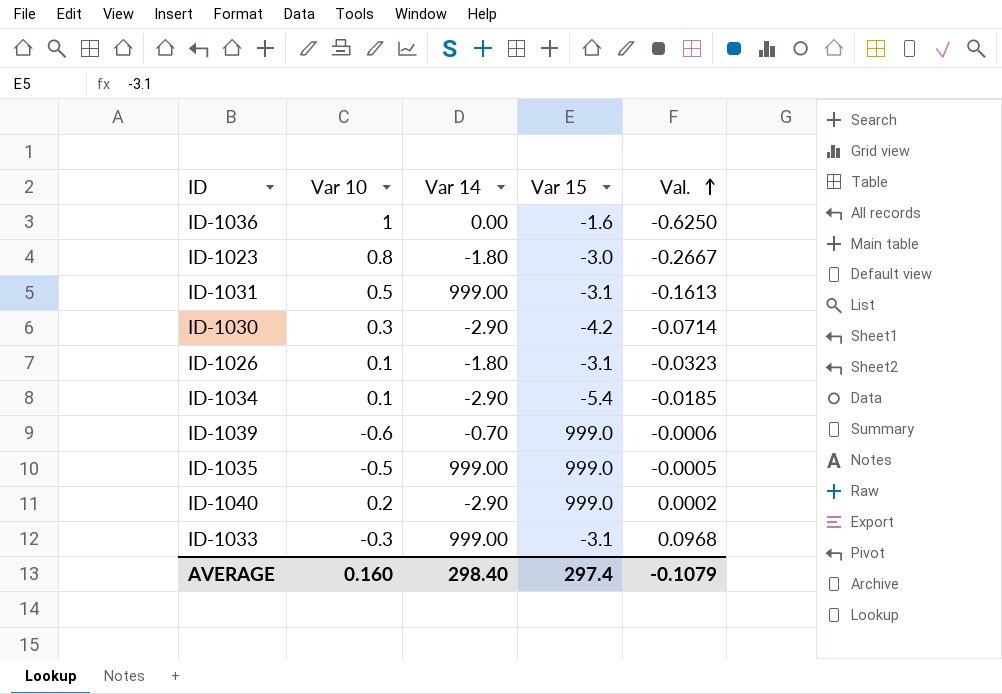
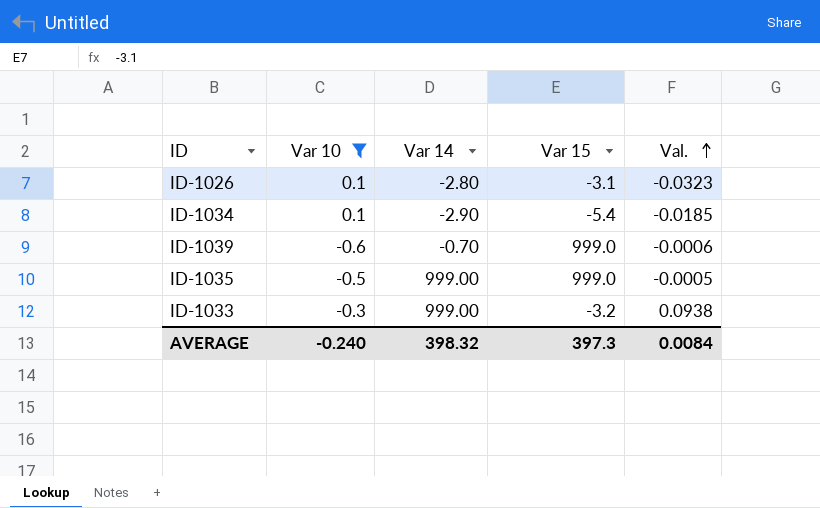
filter: none -> Var 10 <= 0.1
ID-1026 | Var 14: -1.80 -> -2.80
ID-1033 | Var 15: -3.1 -> -3.2
ID-1033 | Val.: 0.0968 -> 0.0938
AVERAGE | Var 10: 0.160 -> -0.240
AVERAGE | Var 14: 298.40 -> 398.32
AVERAGE | Var 15: 297.4 -> 397.3
AVERAGE | Val.: -0.1079 -> 0.0084

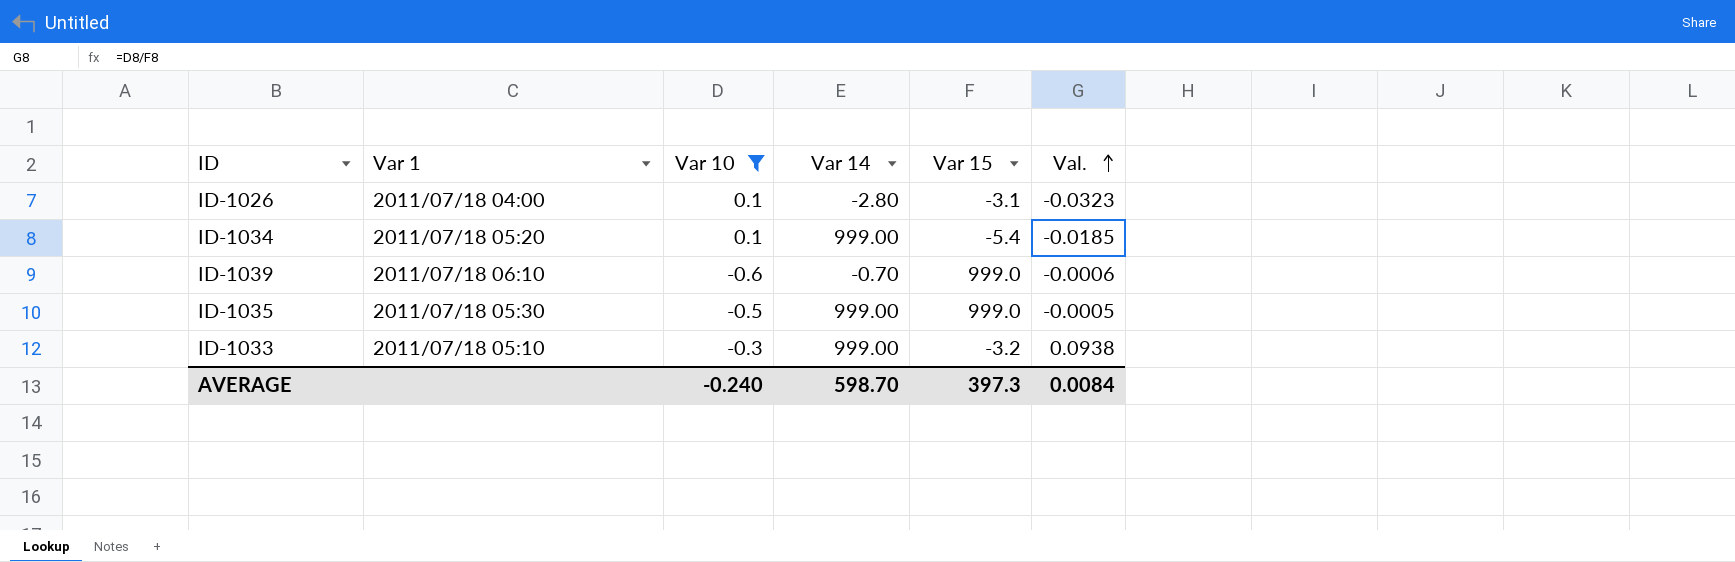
column Var 1 | position: none -> 2
ID-1034 | Var 14: -2.90 -> 999.00
AVERAGE | Var 14: 398.32 -> 598.70

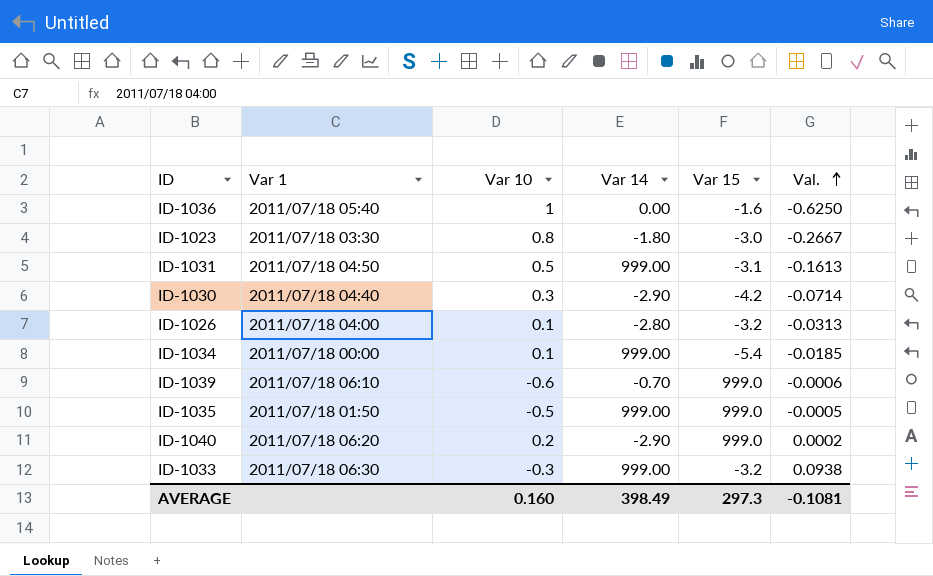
filter: Var 10 <= 0.1 -> none
ID-1026 | Var 15: -3.1 -> -3.2
ID-1026 | Val.: -0.0323 -> -0.0313
ID-1034 | Var 1: 2011/07/18 05:20 -> 2011/07/18 00:00
ID-1035 | Var 1: 2011/07/18 05:30 -> 2011/07/18 01:50
ID-1033 | Var 1: 2011/07/18 05:10 -> 2011/07/18 06:30
AVERAGE | Var 10: -0.240 -> 0.160
AVERAGE | Var 14: 598.70 -> 398.49
AVERAGE | Var 15: 397.3 -> 297.3
AVERAGE | Val.: 0.0084 -> -0.1081

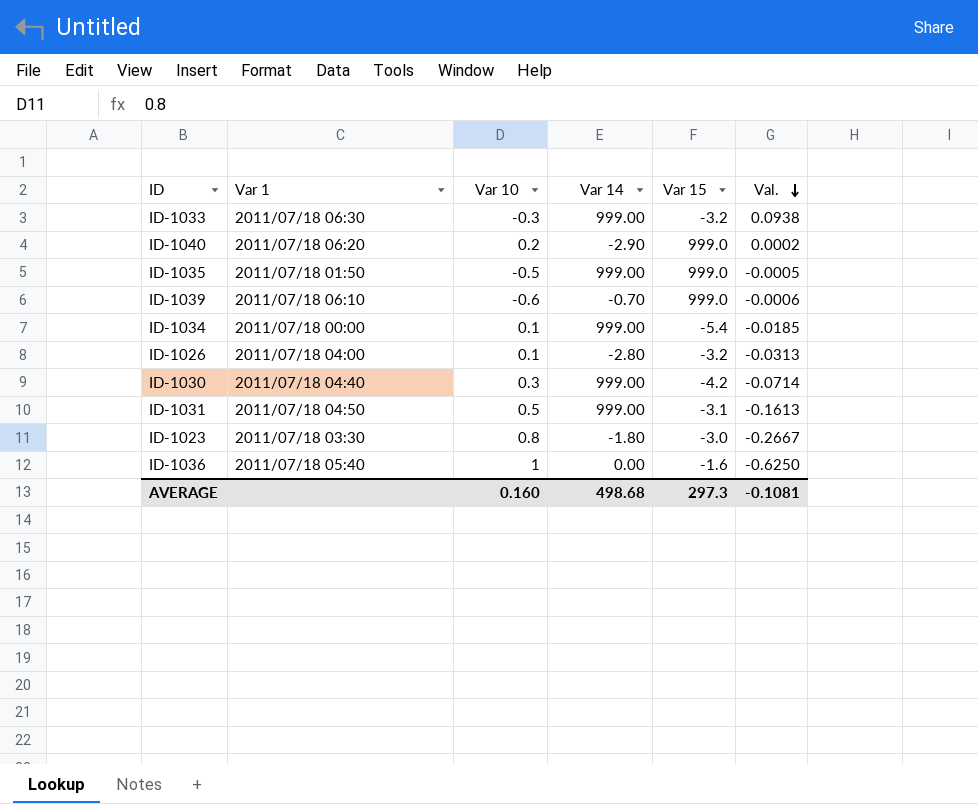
row order: Val. ascending -> Val. descending
ID-1030 | Var 14: -2.90 -> 999.00
AVERAGE | Var 14: 398.49 -> 498.68

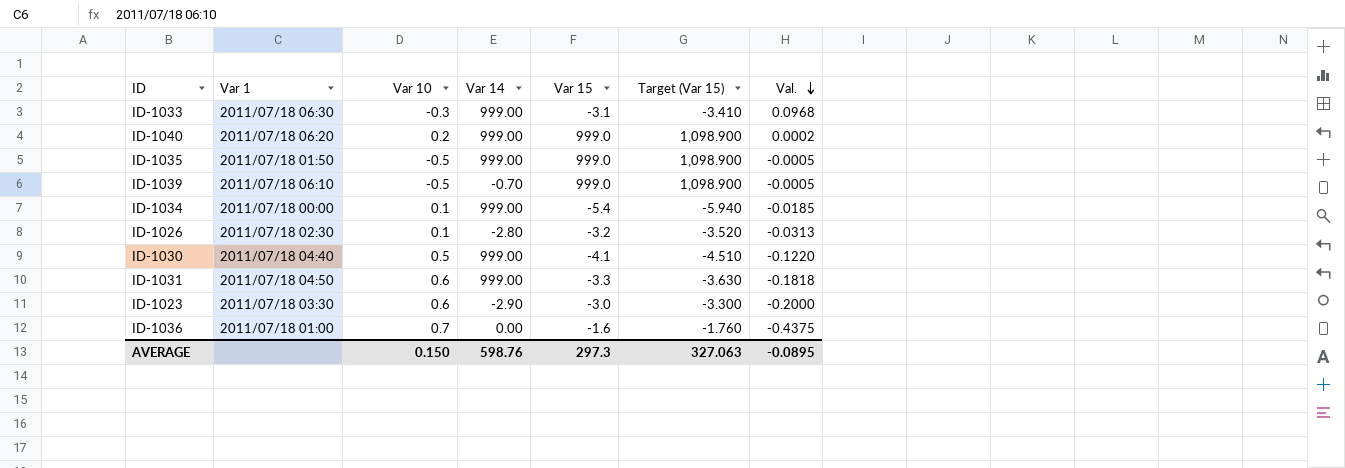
column Target (Var 15) | formula: none -> [Var 15] * 1.1
ID-1033 | Var 15: -3.2 -> -3.1
ID-1033 | Val.: 0.0938 -> 0.0968
ID-1040 | Var 14: -2.90 -> 999.00
ID-1039 | Var 10: -0.6 -> -0.5
ID-1039 | Val.: -0.0006 -> -0.0005
ID-1026 | Var 1: 2011/07/18 04:00 -> 2011/07/18 02:30
ID-1030 | Var 10: 0.3 -> 0.5
ID-1030 | Var 15: -4.2 -> -4.1
ID-1030 | Val.: -0.0714 -> -0.1220
ID-1031 | Var 10: 0.5 -> 0.6
ID-1031 | Var 15: -3.1 -> -3.3
ID-1031 | Val.: -0.1613 -> -0.1818
ID-1023 | Var 10: 0.8 -> 0.6
ID-1023 | Var 14: -1.80 -> -2.90
ID-1023 | Val.: -0.2667 -> -0.2000
ID-1036 | Var 1: 2011/07/18 05:40 -> 2011/07/18 01:00
ID-1036 | Var 10: 1 -> 0.7
ID-1036 | Val.: -0.6250 -> -0.4375
AVERAGE | Var 10: 0.160 -> 0.150
AVERAGE | Var 14: 498.68 -> 598.76
AVERAGE | Val.: -0.1081 -> -0.0895

